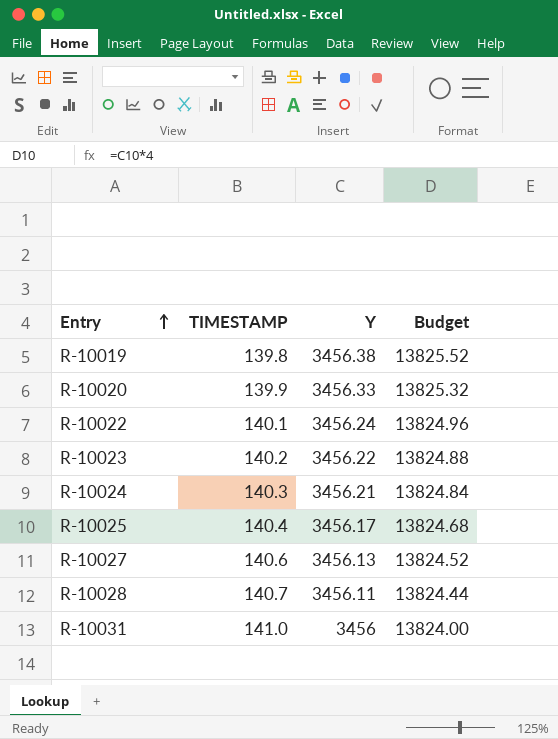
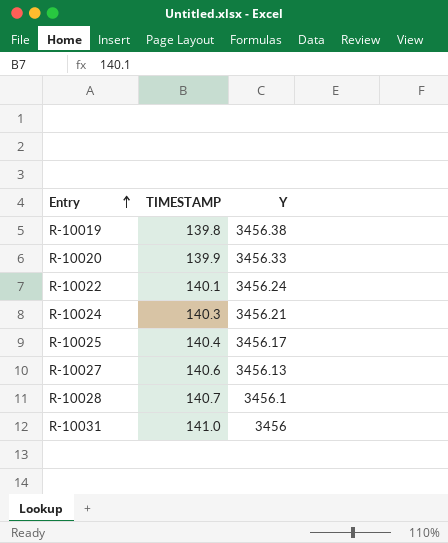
column Budget | formula: [Y] * 4 -> none
row R-10023: 140.2 | 3456.22 | 13824.88 -> none
R-10028 | Y: 3456.11 -> 3456.1

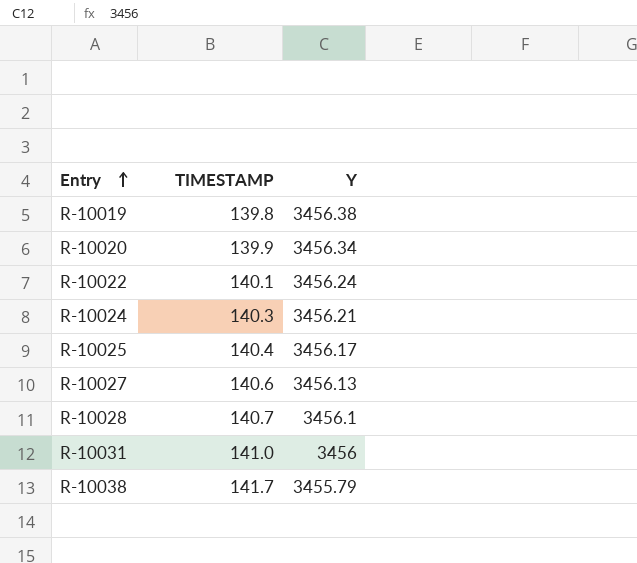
R-10020 | Y: 3456.33 -> 3456.34
row R-10038: none -> 141.7 | 3455.79

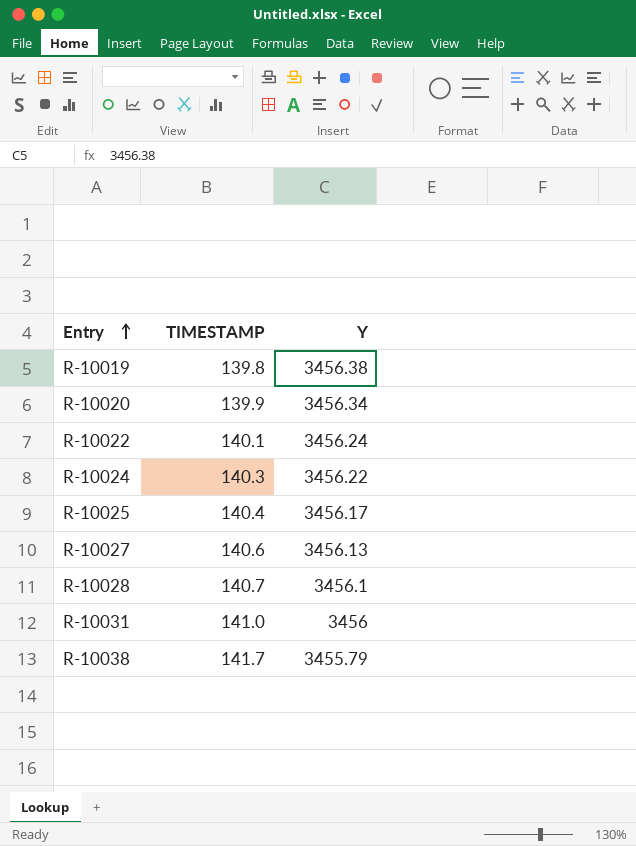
R-10024 | Y: 3456.21 -> 3456.22

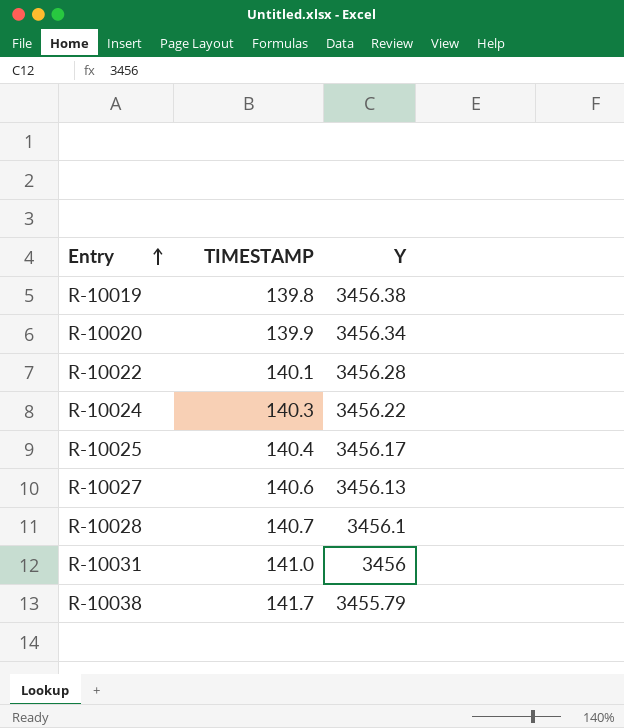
R-10022 | Y: 3456.24 -> 3456.28

